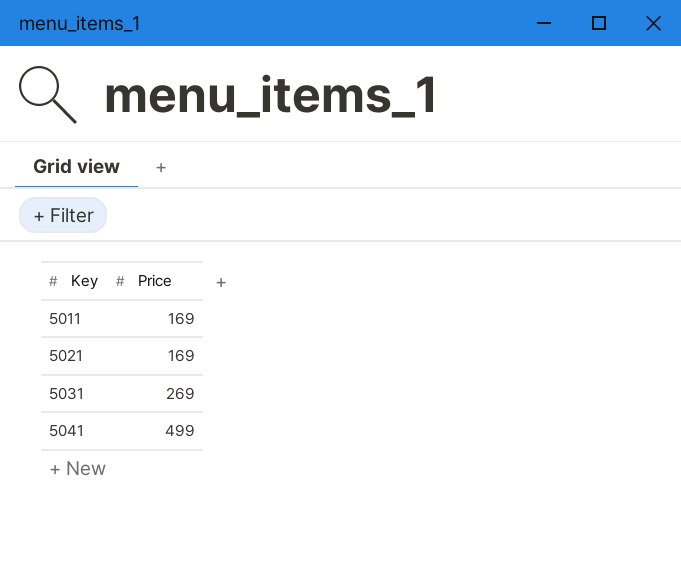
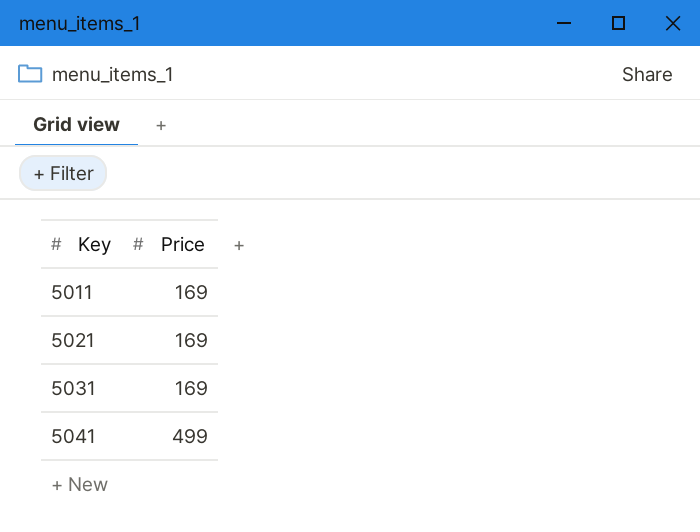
5031 | Price: 269 -> 169

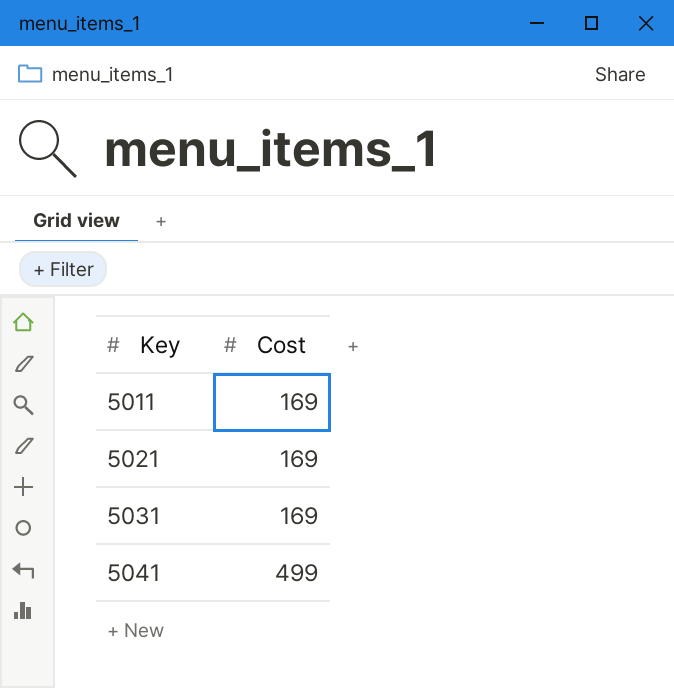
column name: Price -> Cost

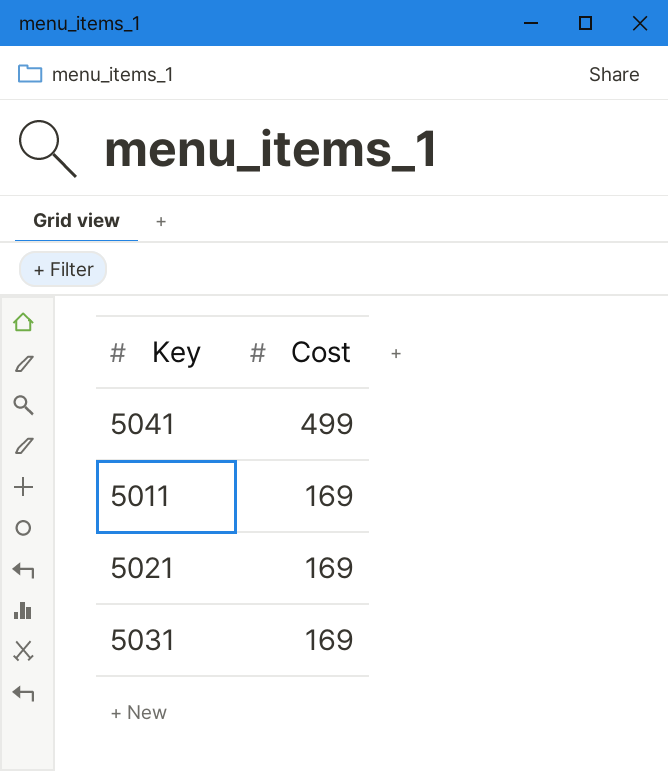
row order: Key ascending -> Cost descending

